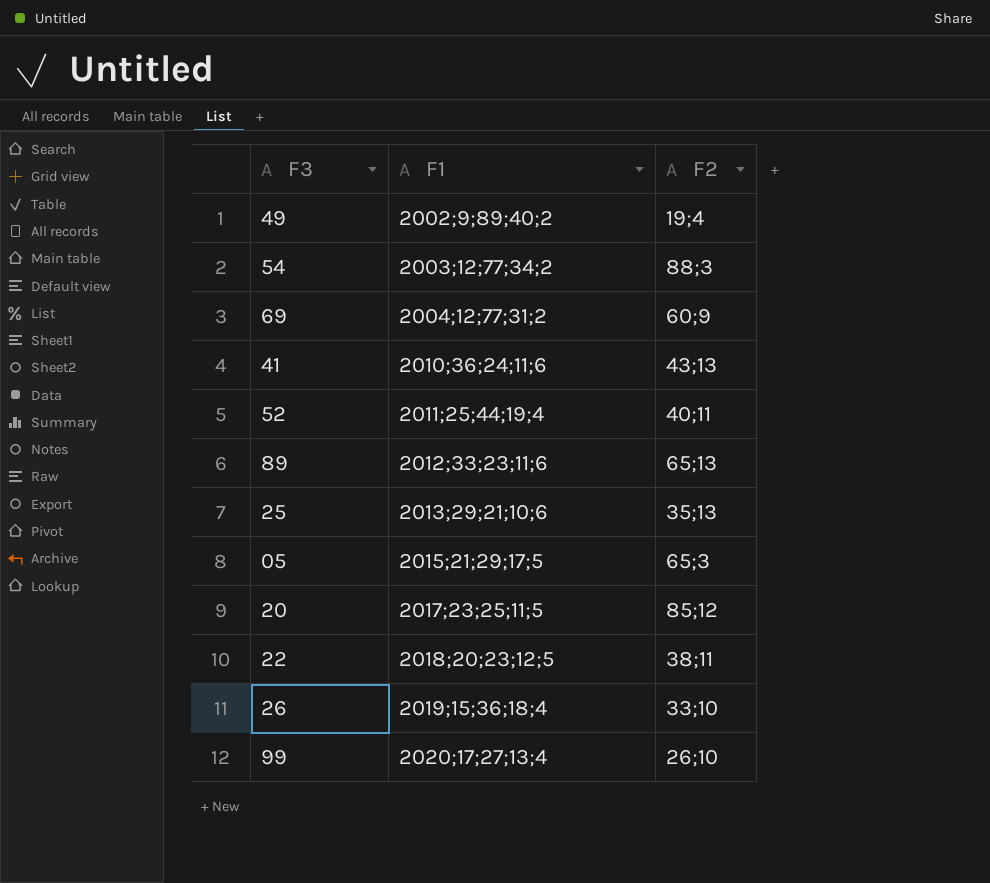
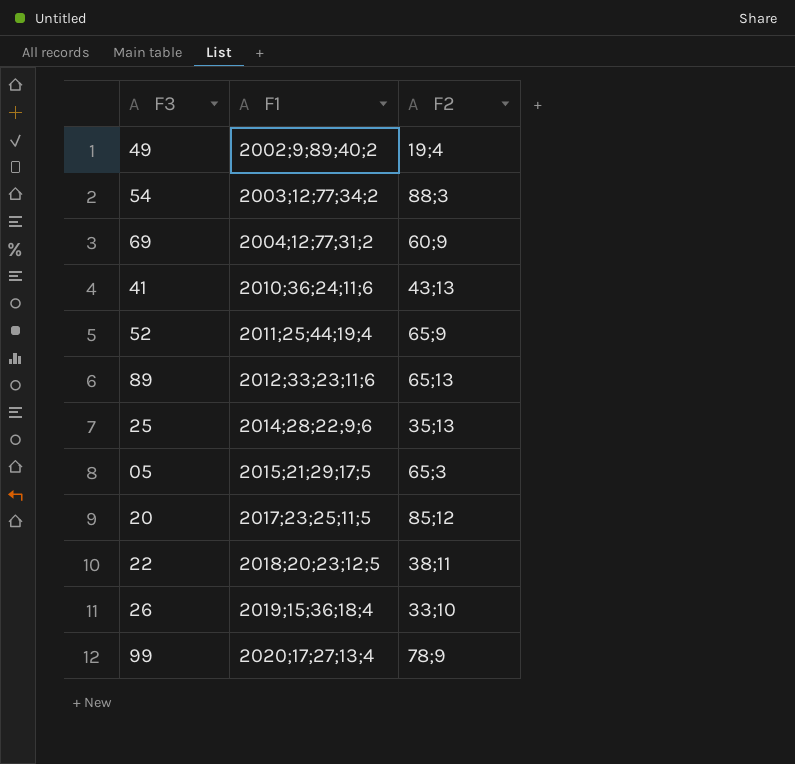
52 | F2: 40;11 -> 65;9
25 | F1: 2013;29;21;10;6 -> 2014;28;22;9;6
99 | F2: 26;10 -> 78;9

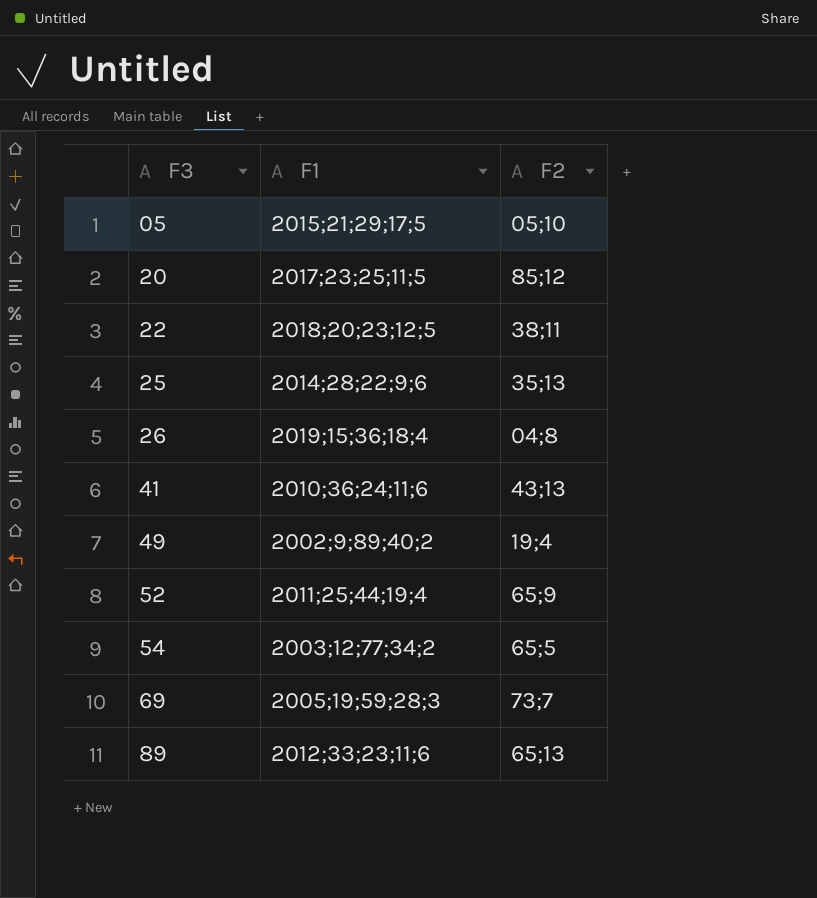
row order: F1 ascending -> F3 ascending
row 99: 2020;17;27;13;4 | 78;9 -> none
05 | F2: 65;3 -> 05;10
26 | F2: 33;10 -> 04;8
54 | F2: 88;3 -> 65;5
69 | F1: 2004;12;77;31;2 -> 2005;19;59;28;3
69 | F2: 60;9 -> 73;7

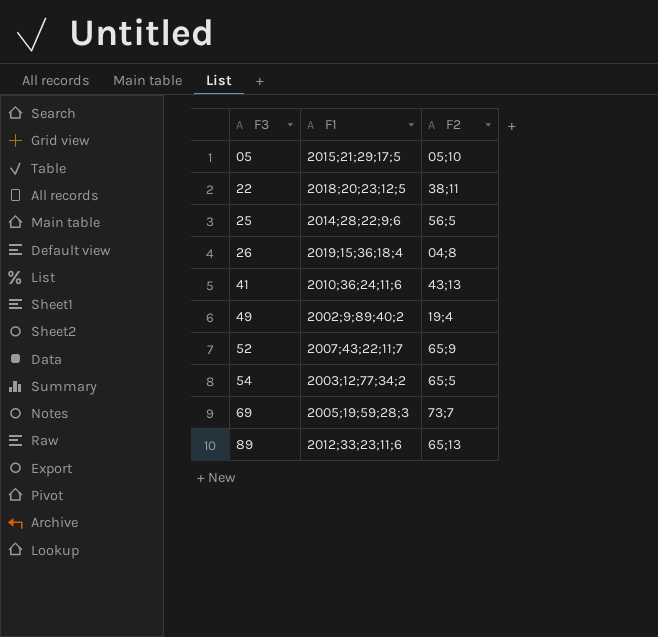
row 20: 2017;23;25;11;5 | 85;12 -> none
25 | F2: 35;13 -> 56;5
52 | F1: 2011;25;44;19;4 -> 2007;43;22;11;7

